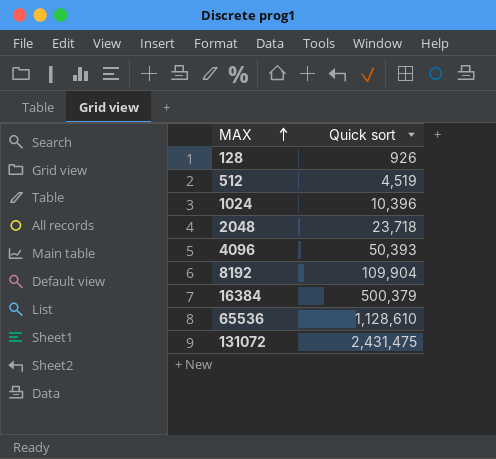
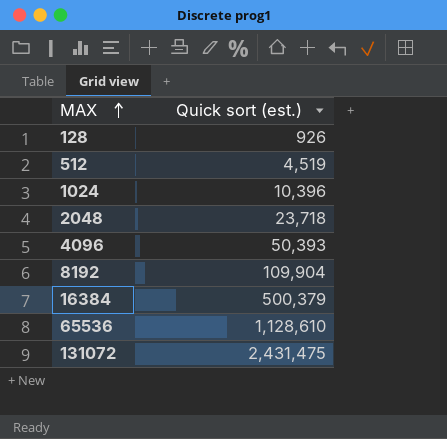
column name: Quick sort -> Quick sort (est.)

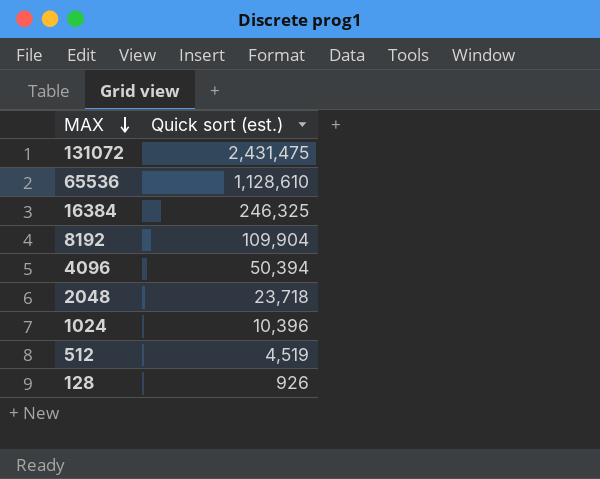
row order: MAX ascending -> MAX descending
16384 | Quick sort (est.): 500,379 -> 246,325
4096 | Quick sort (est.): 50,393 -> 50,394

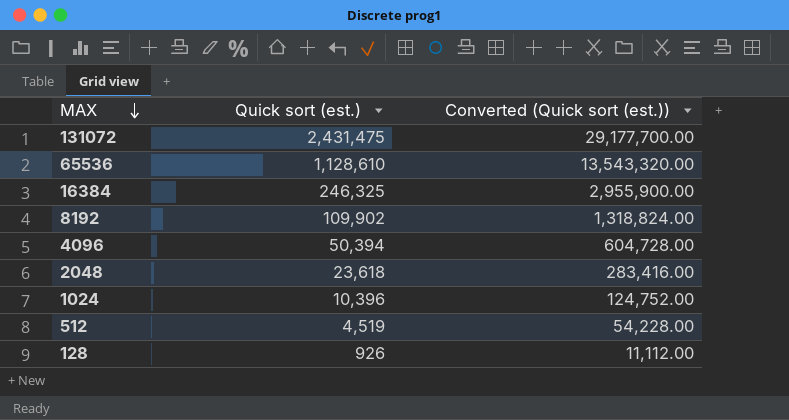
column Converted (Quick sort (est.)) | formula: none -> [Quick sort (est.)] * 12
8192 | Quick sort (est.): 109,904 -> 109,902
2048 | Quick sort (est.): 23,718 -> 23,618

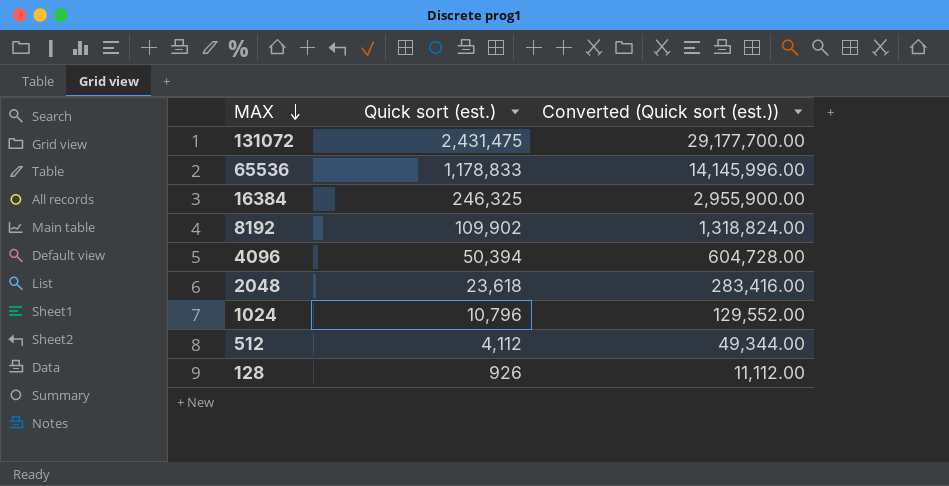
65536 | Quick sort (est.): 1,128,610 -> 1,178,833
65536 | Converted (Quick sort (est.)): 13,543,320.00 -> 14,145,996.00
1024 | Quick sort (est.): 10,396 -> 10,796
1024 | Converted (Quick sort (est.)): 124,752.00 -> 129,552.00
512 | Quick sort (est.): 4,519 -> 4,112
512 | Converted (Quick sort (est.)): 54,228.00 -> 49,344.00

